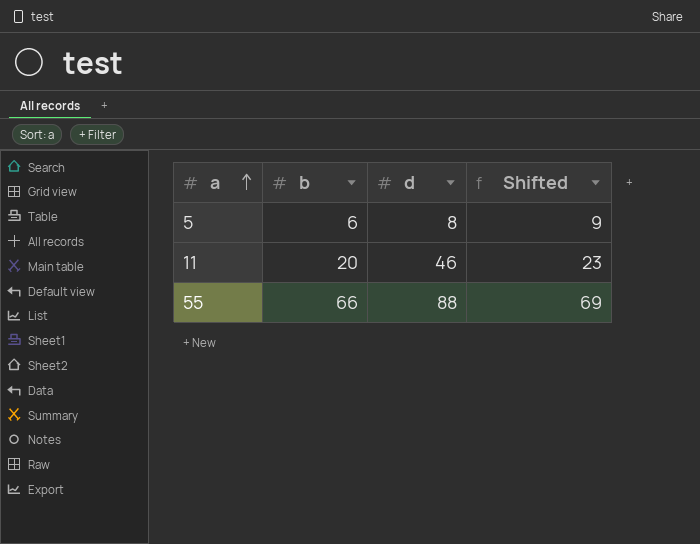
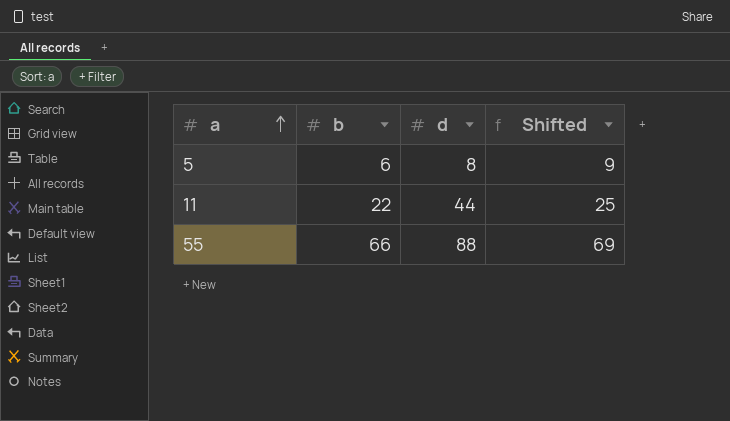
11 | b: 20 -> 22
11 | d: 46 -> 44
11 | Shifted: 23 -> 25

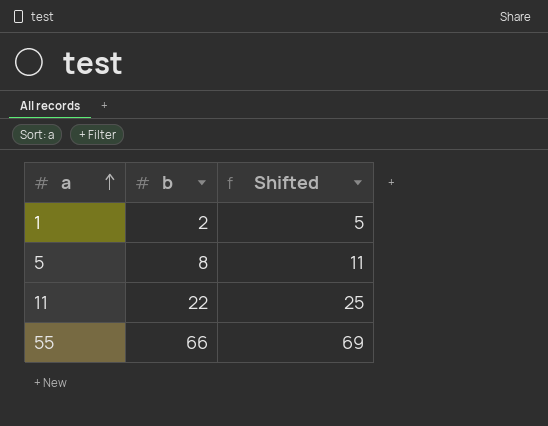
column d | position: 3 -> none
row 1: none -> 2 | 5
5 | b: 6 -> 8
5 | Shifted: 9 -> 11

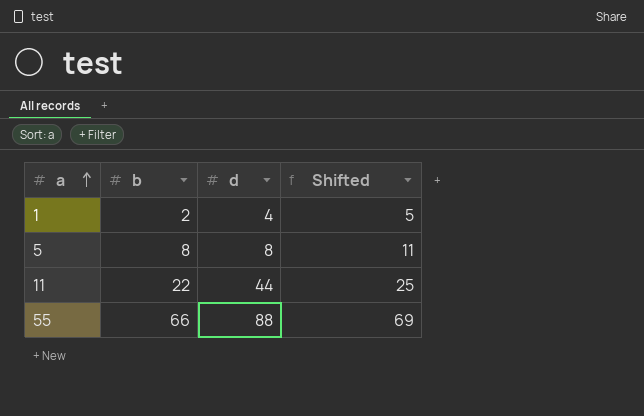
column d | position: none -> 3

